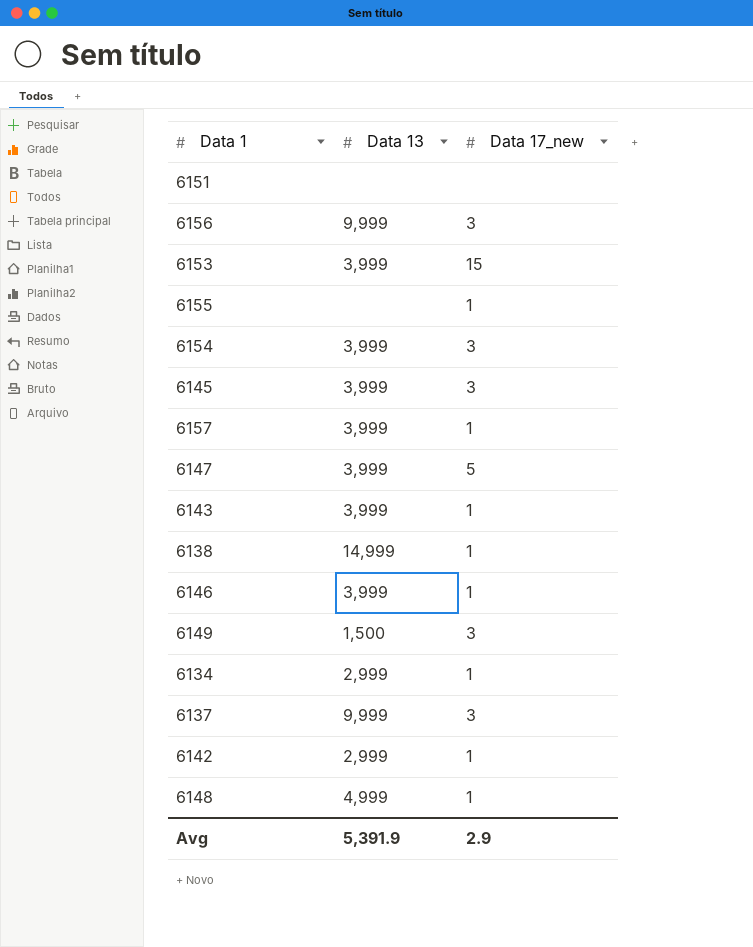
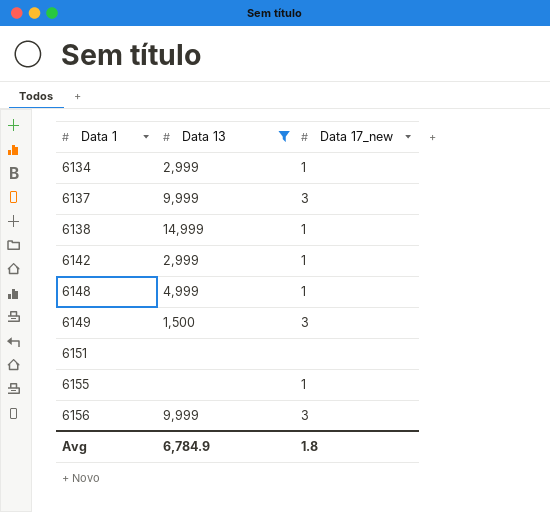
filter: none -> Data 13 != 3,999
row order: none -> Data 1 ascending
Avg | Data 13: 5,391.9 -> 6,784.9
Avg | Data 17_new: 2.9 -> 1.8

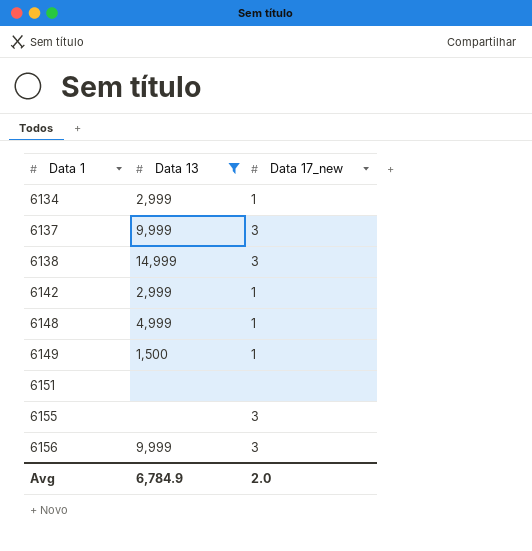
6138 | Data 17_new: 1 -> 3
6149 | Data 17_new: 3 -> 1
6155 | Data 17_new: 1 -> 3
Avg | Data 17_new: 1.8 -> 2.0

